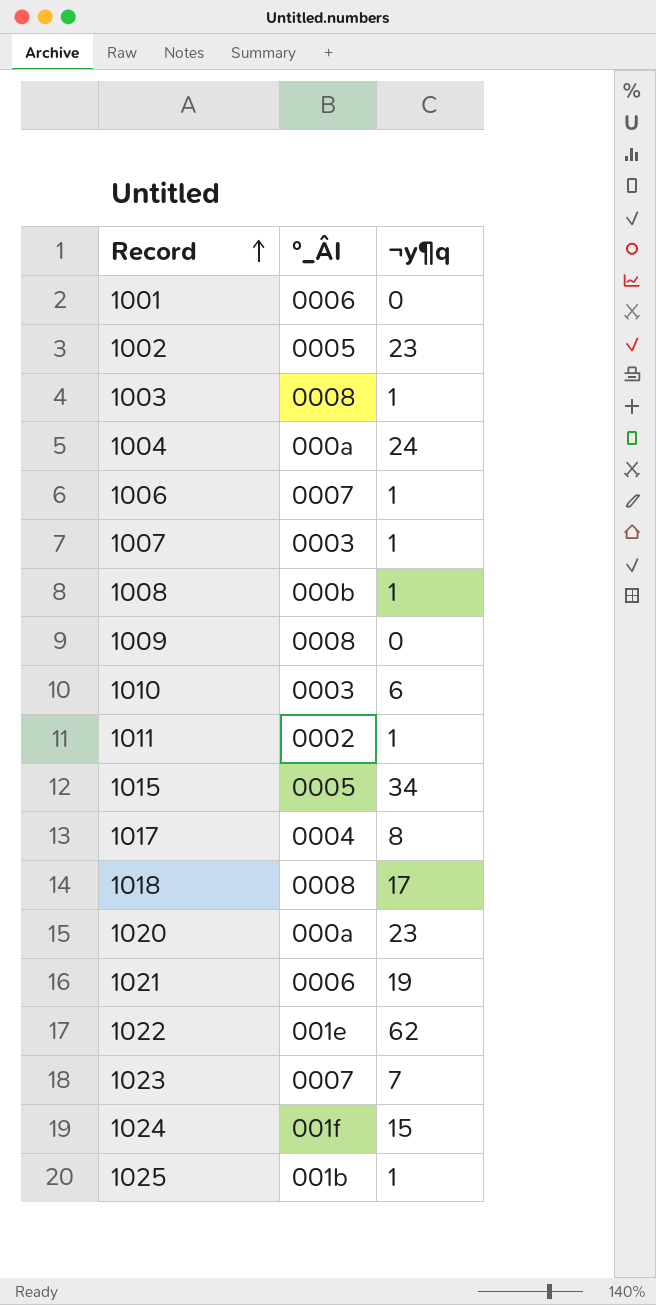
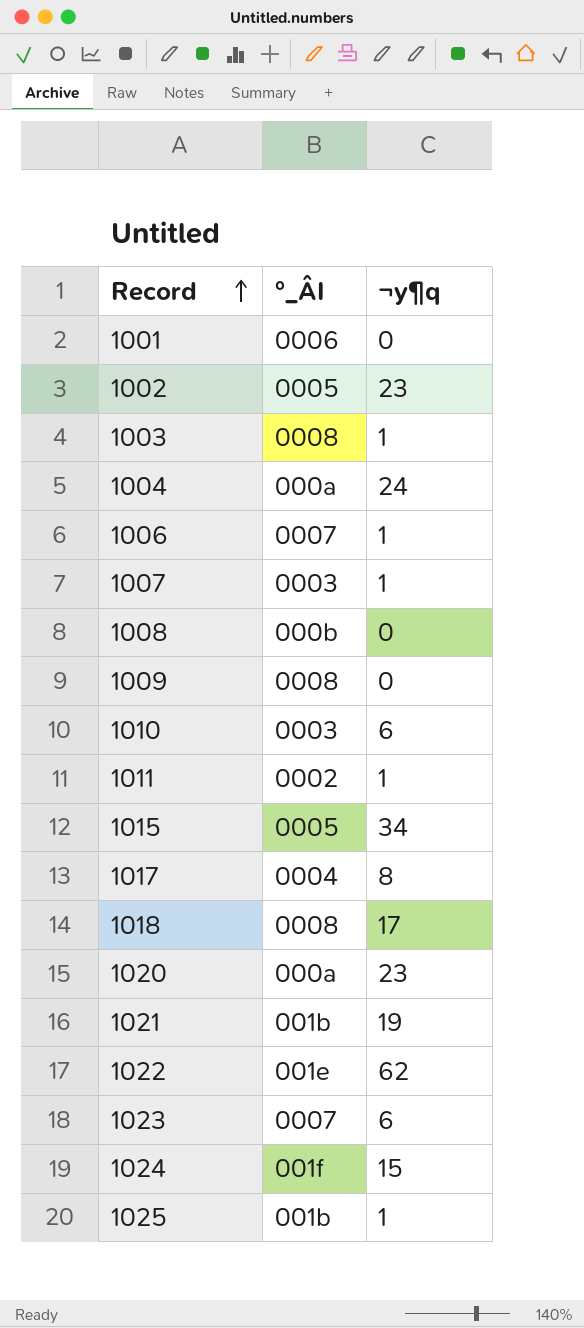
1008 | ¬y¶q: 1 -> 0
1021 | °_ÂI: 0006 -> 001b
1023 | ¬y¶q: 7 -> 6

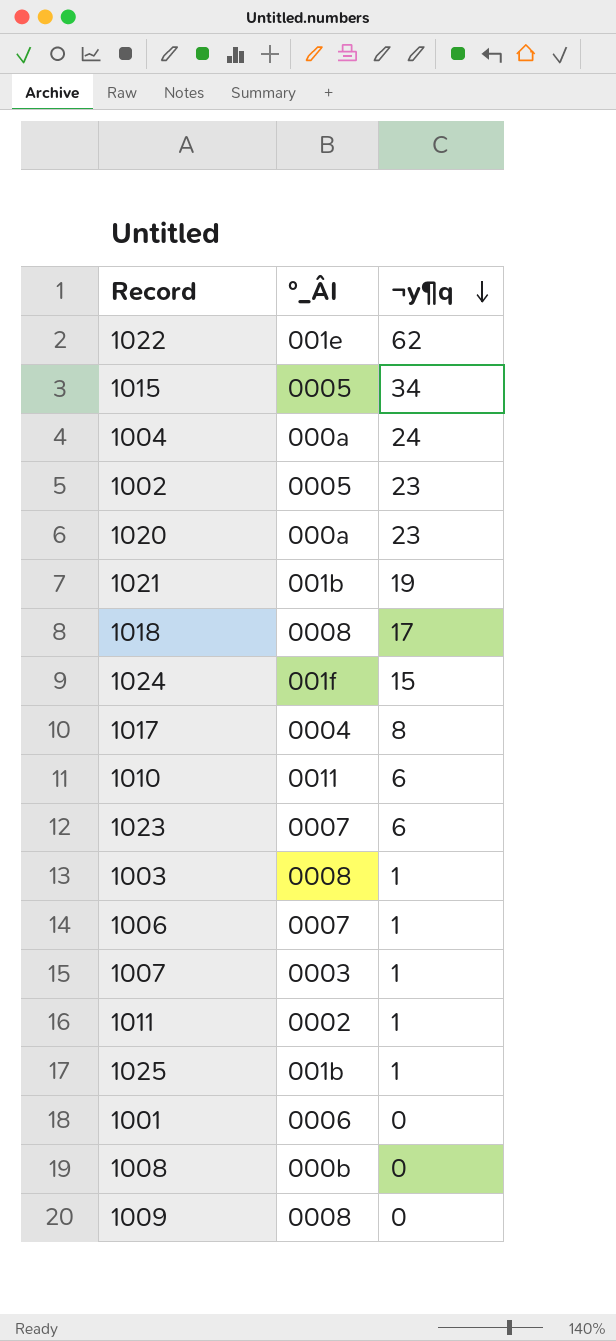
row order: Record ascending -> ¬y¶q descending
1010 | °_ÂI: 0003 -> 0011

